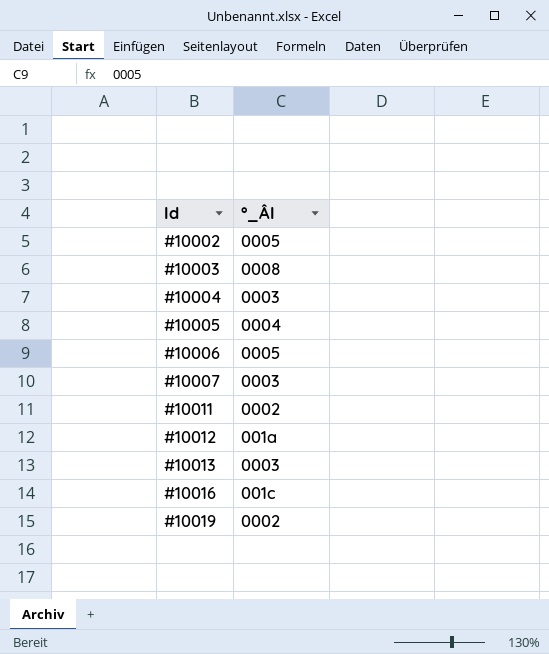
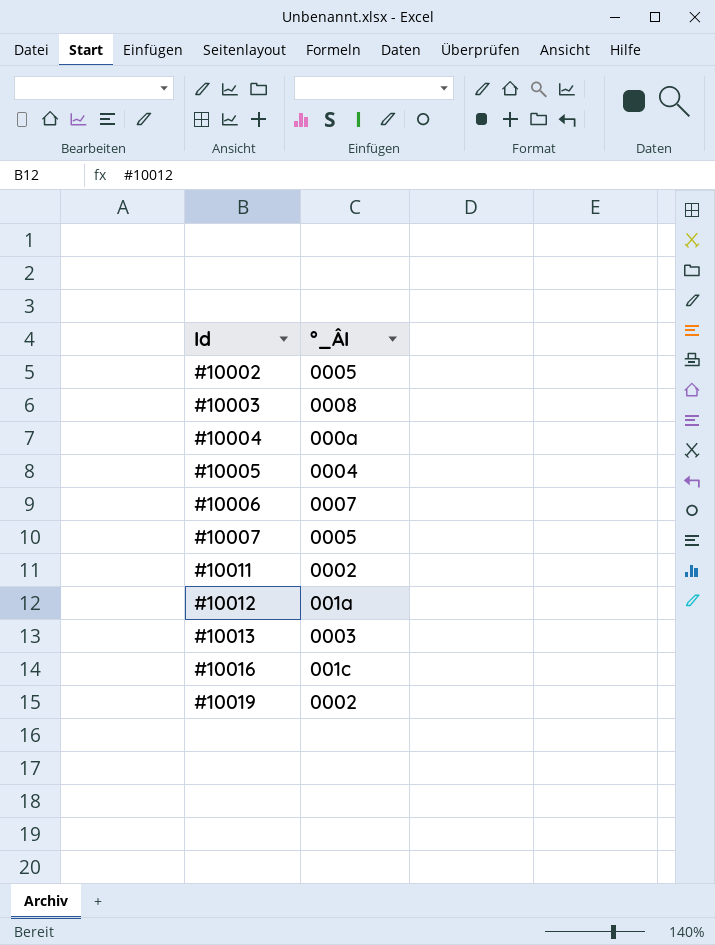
#10004 | °_ÂI: 0003 -> 000a
#10006 | °_ÂI: 0005 -> 0007
#10007 | °_ÂI: 0003 -> 0005

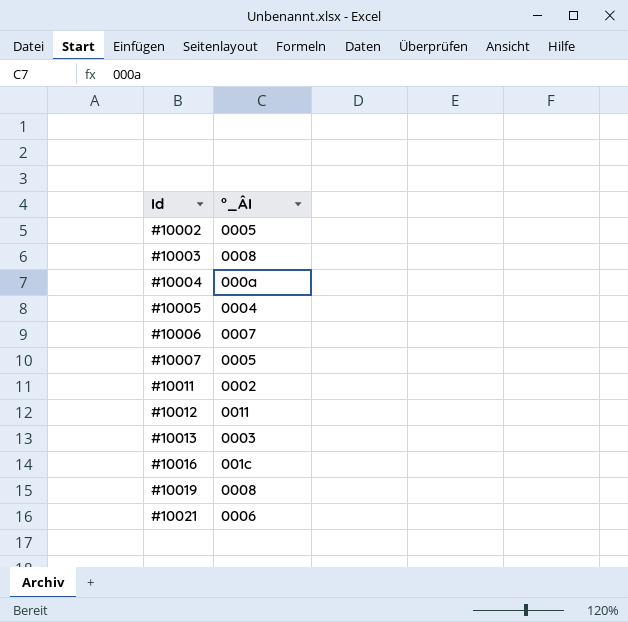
#10012 | °_ÂI: 001a -> 0011
#10019 | °_ÂI: 0002 -> 0008
row #10021: none -> 0006

